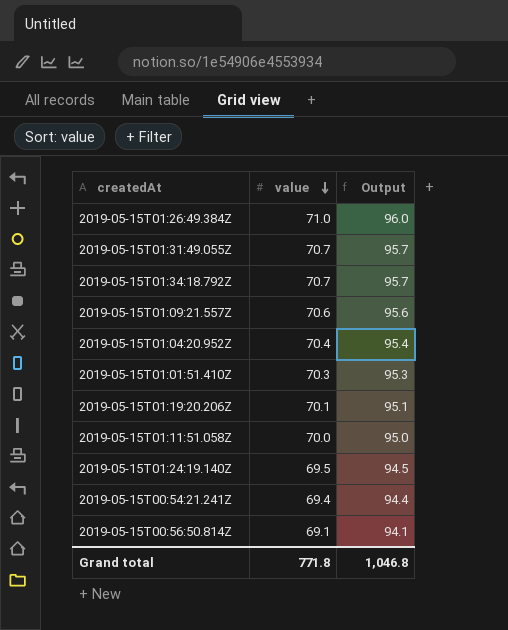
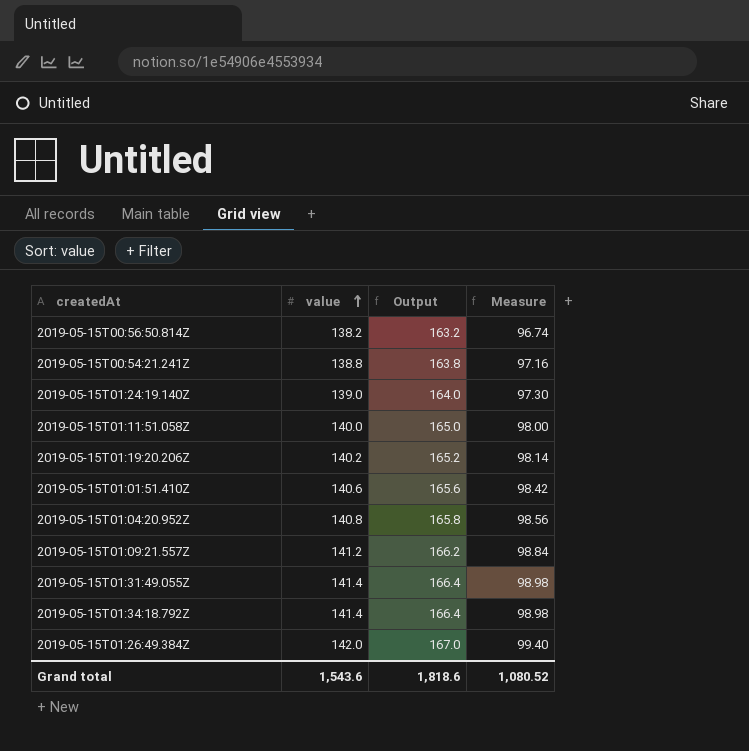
row order: value descending -> value ascending
column Measure | formula: none -> [value] * 0.7
2019-05-15T00:56:50.814Z | value: 69.1 -> 138.2
2019-05-15T00:56:50.814Z | Output: 94.1 -> 163.2
2019-05-15T00:54:21.241Z | value: 69.4 -> 138.8
2019-05-15T00:54:21.241Z | Output: 94.4 -> 163.8
2019-05-15T01:24:19.140Z | value: 69.5 -> 139.0
2019-05-15T01:24:19.140Z | Output: 94.5 -> 164.0
2019-05-15T01:11:51.058Z | value: 70.0 -> 140.0
2019-05-15T01:11:51.058Z | Output: 95.0 -> 165.0
2019-05-15T01:19:20.206Z | value: 70.1 -> 140.2
2019-05-15T01:19:20.206Z | Output: 95.1 -> 165.2
2019-05-15T01:01:51.410Z | value: 70.3 -> 140.6
2019-05-15T01:01:51.410Z | Output: 95.3 -> 165.6
2019-05-15T01:04:20.952Z | value: 70.4 -> 140.8
2019-05-15T01:04:20.952Z | Output: 95.4 -> 165.8
2019-05-15T01:09:21.557Z | value: 70.6 -> 141.2
2019-05-15T01:09:21.557Z | Output: 95.6 -> 166.2
2019-05-15T01:31:49.055Z | value: 70.7 -> 141.4
2019-05-15T01:31:49.055Z | Output: 95.7 -> 166.4
2019-05-15T01:34:18.792Z | value: 70.7 -> 141.4
2019-05-15T01:34:18.792Z | Output: 95.7 -> 166.4
2019-05-15T01:26:49.384Z | value: 71.0 -> 142.0
2019-05-15T01:26:49.384Z | Output: 96.0 -> 167.0
Grand total | value: 771.8 -> 1,543.6
Grand total | Output: 1,046.8 -> 1,818.6

